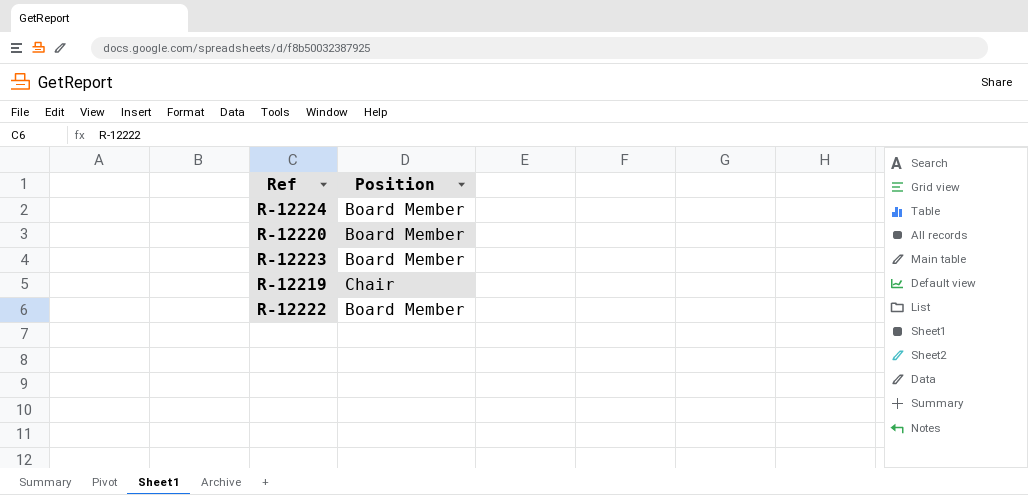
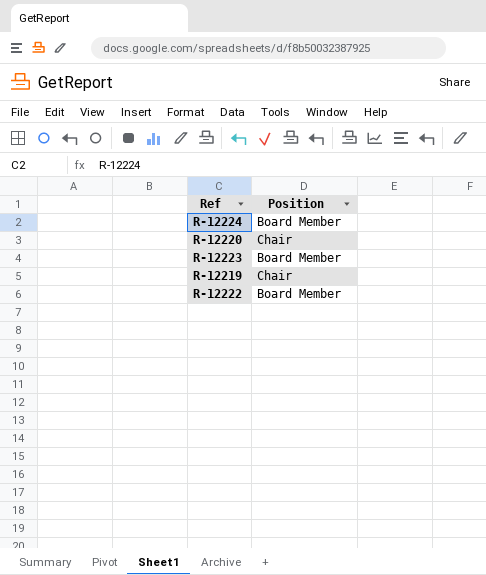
R-12220 | Position: Board Member -> Chair

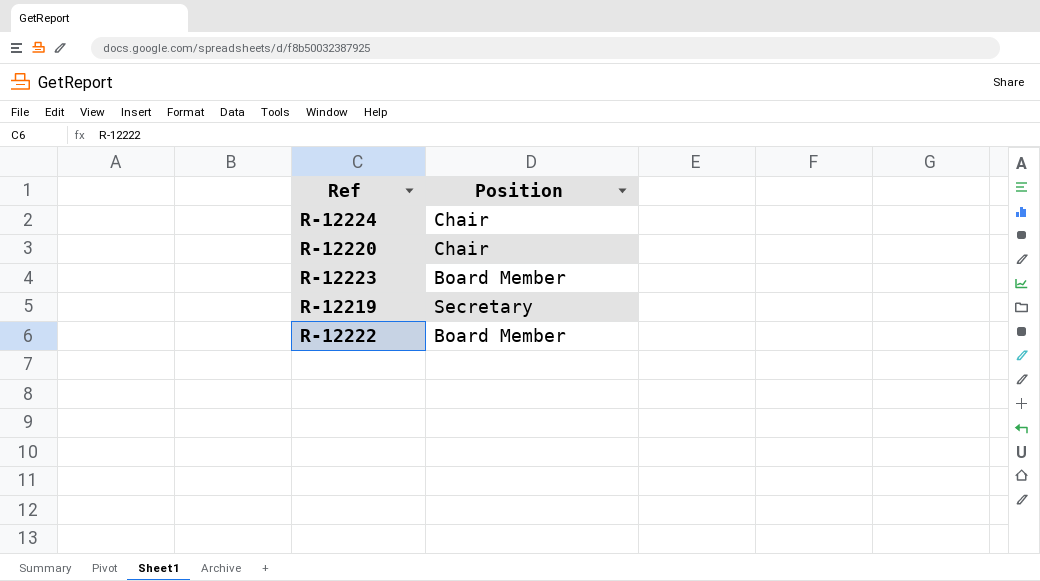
R-12224 | Position: Board Member -> Chair
R-12219 | Position: Chair -> Secretary

